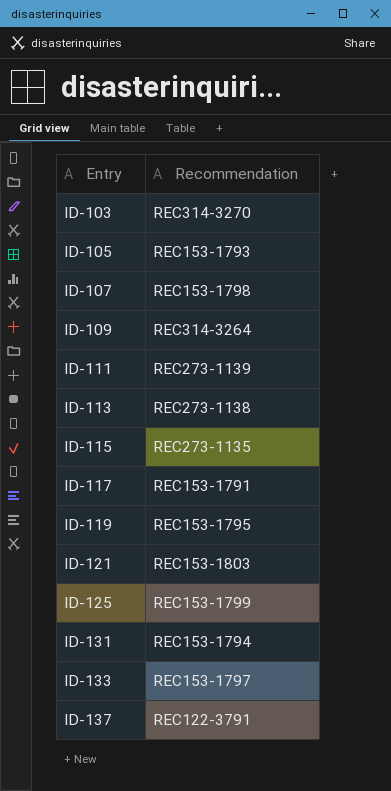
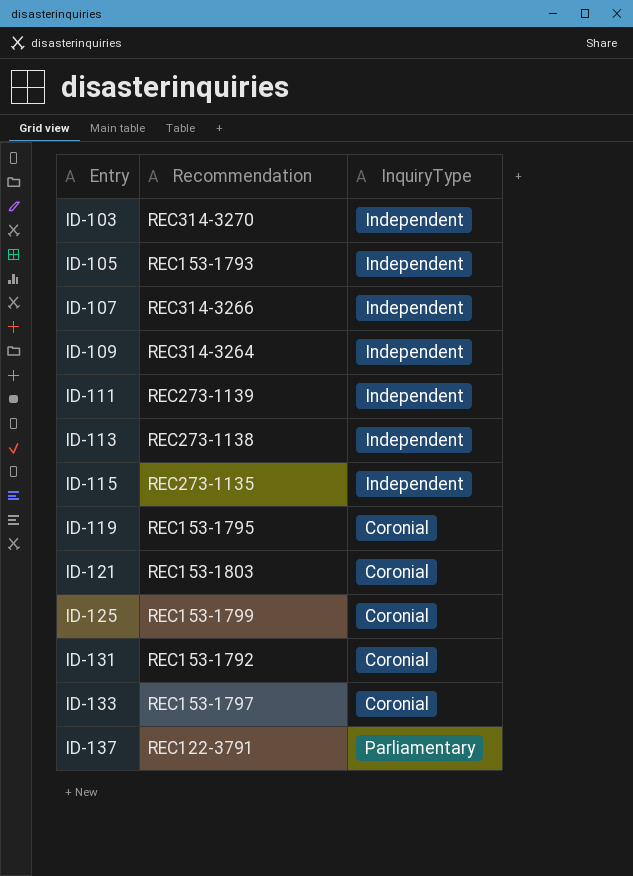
column InquiryType | position: none -> 3
row ID-117: REC153-1791 -> none
ID-107 | Recommendation: REC153-1798 -> REC314-3266
ID-131 | Recommendation: REC153-1794 -> REC153-1792

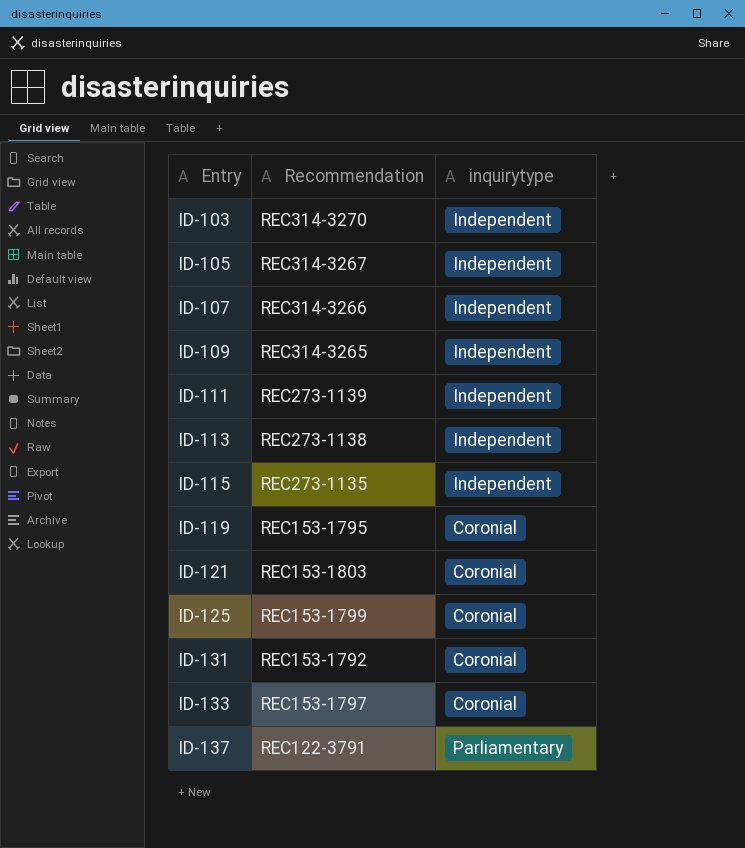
column name: InquiryType -> inquirytype
ID-105 | Recommendation: REC153-1793 -> REC314-3267
ID-109 | Recommendation: REC314-3264 -> REC314-3265

